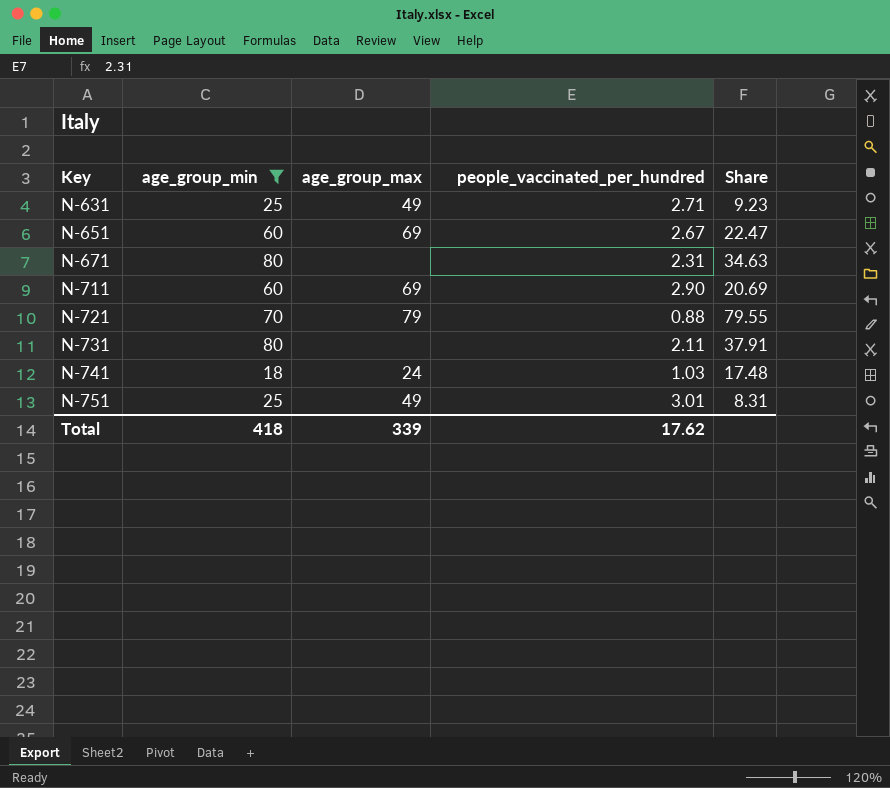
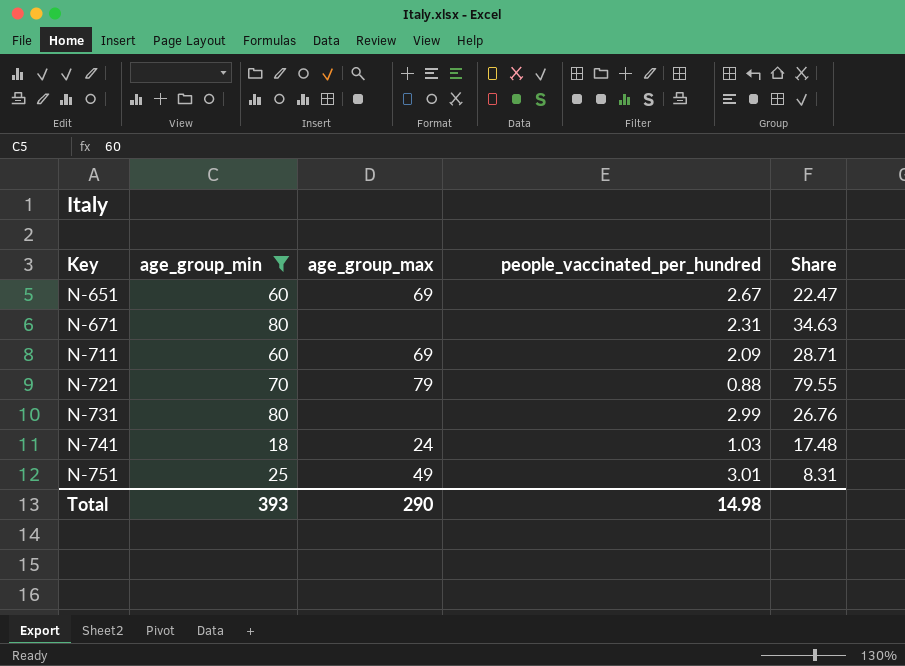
row N-631: 25 | 49 | 2.71 | 9.23 -> none
N-711 | people_vaccinated_per_hundred: 2.90 -> 2.09
N-711 | Share: 20.69 -> 28.71
N-731 | people_vaccinated_per_hundred: 2.11 -> 2.99
N-731 | Share: 37.91 -> 26.76
Total | age_group_min: 418 -> 393
Total | age_group_max: 339 -> 290
Total | people_vaccinated_per_hundred: 17.62 -> 14.98

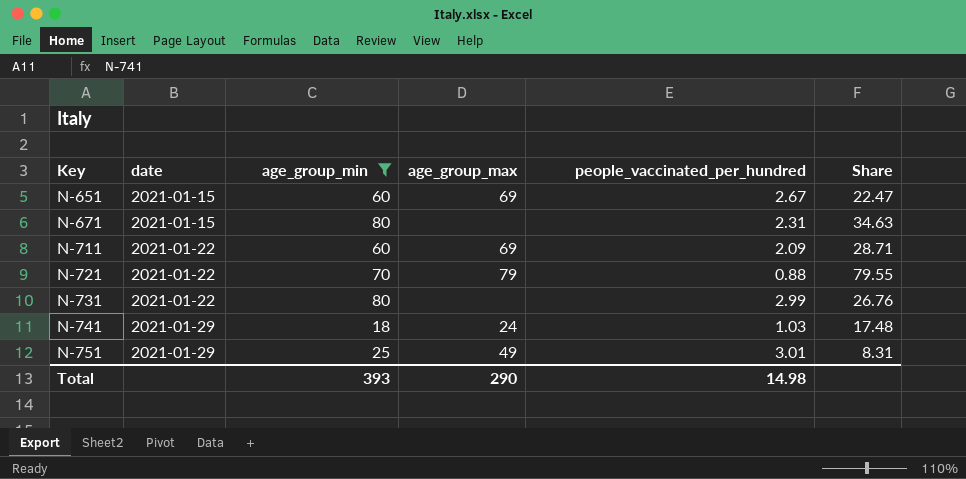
column date | position: none -> 2

